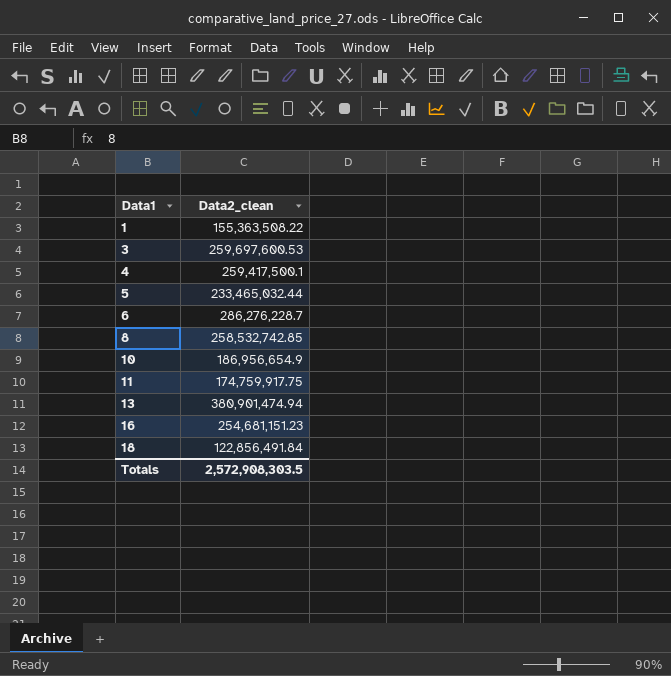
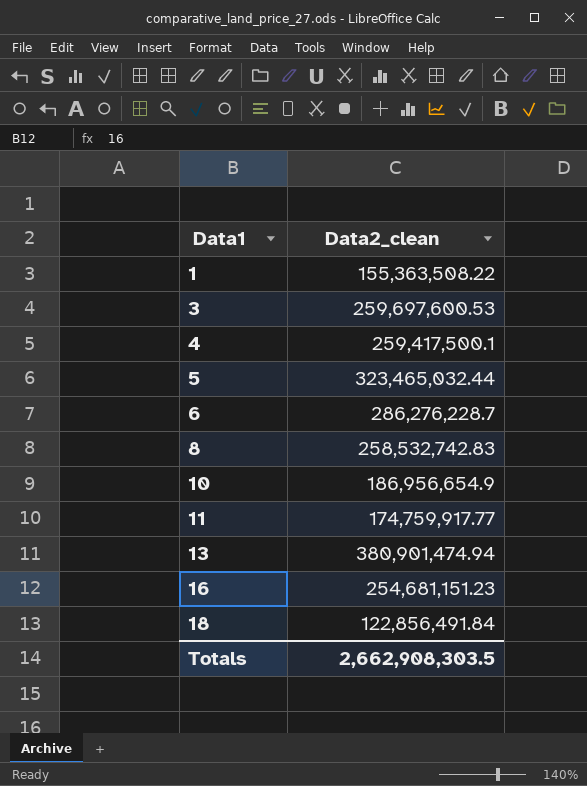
5 | Data2_clean: 233,465,032.44 -> 323,465,032.44
8 | Data2_clean: 258,532,742.85 -> 258,532,742.83
11 | Data2_clean: 174,759,917.75 -> 174,759,917.77
Totals | Data2_clean: 2,572,908,303.5 -> 2,662,908,303.5

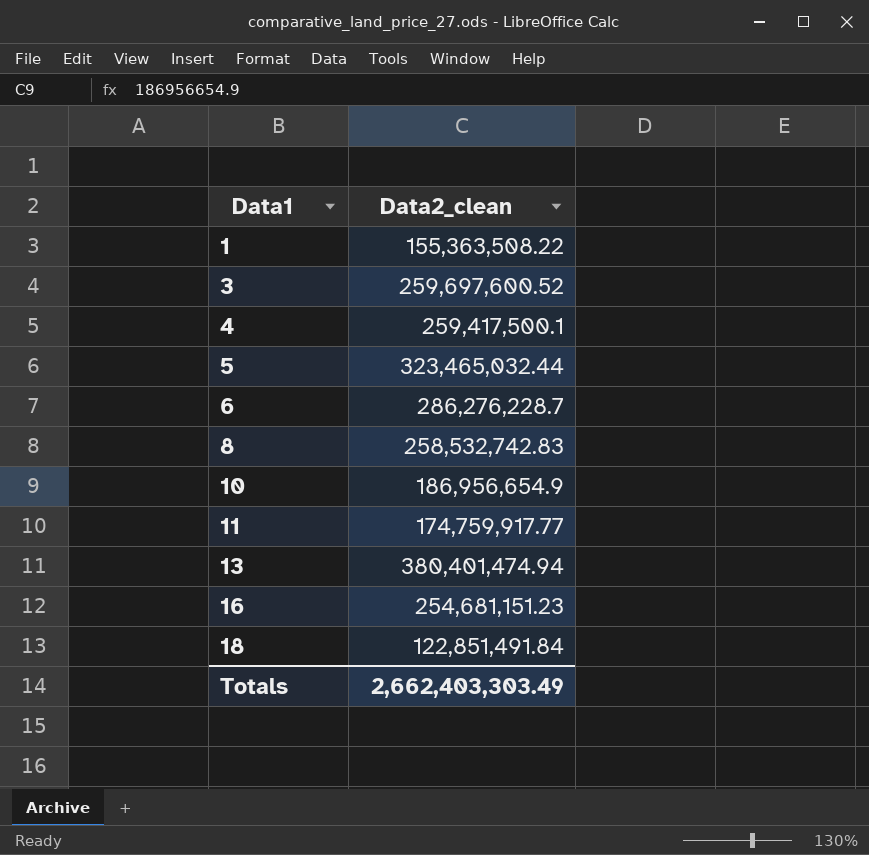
3 | Data2_clean: 259,697,600.53 -> 259,697,600.52
13 | Data2_clean: 380,901,474.94 -> 380,401,474.94
18 | Data2_clean: 122,856,491.84 -> 122,851,491.84
Totals | Data2_clean: 2,662,908,303.5 -> 2,662,403,303.49

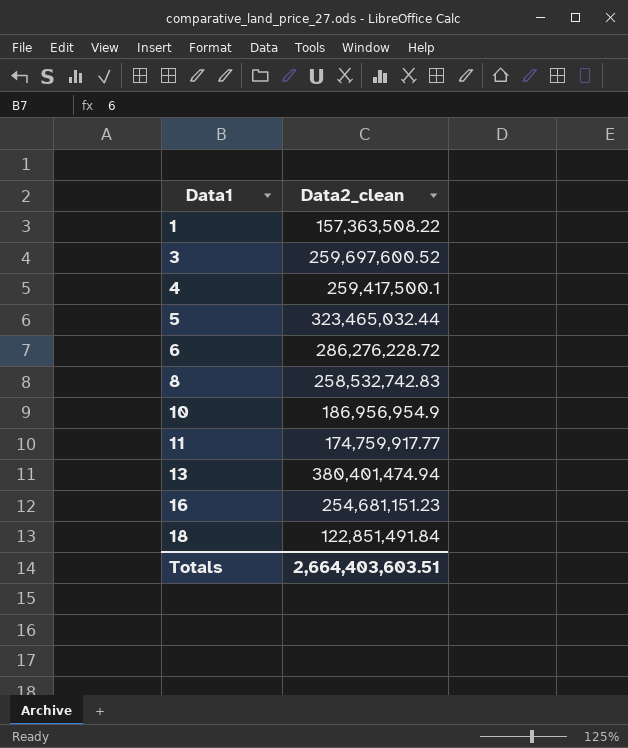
1 | Data2_clean: 155,363,508.22 -> 157,363,508.22
6 | Data2_clean: 286,276,228.7 -> 286,276,228.72
10 | Data2_clean: 186,956,654.9 -> 186,956,954.9
Totals | Data2_clean: 2,662,403,303.49 -> 2,664,403,603.51

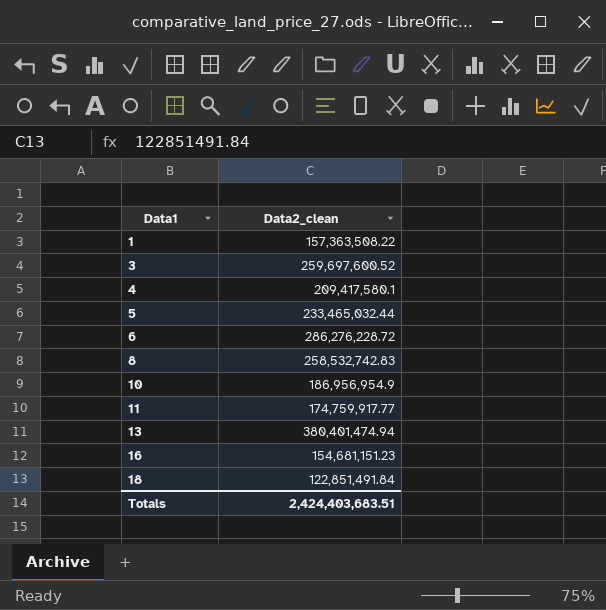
4 | Data2_clean: 259,417,500.1 -> 209,417,580.1
5 | Data2_clean: 323,465,032.44 -> 233,465,032.44
16 | Data2_clean: 254,681,151.23 -> 154,681,151.23
Totals | Data2_clean: 2,664,403,603.51 -> 2,424,403,683.51

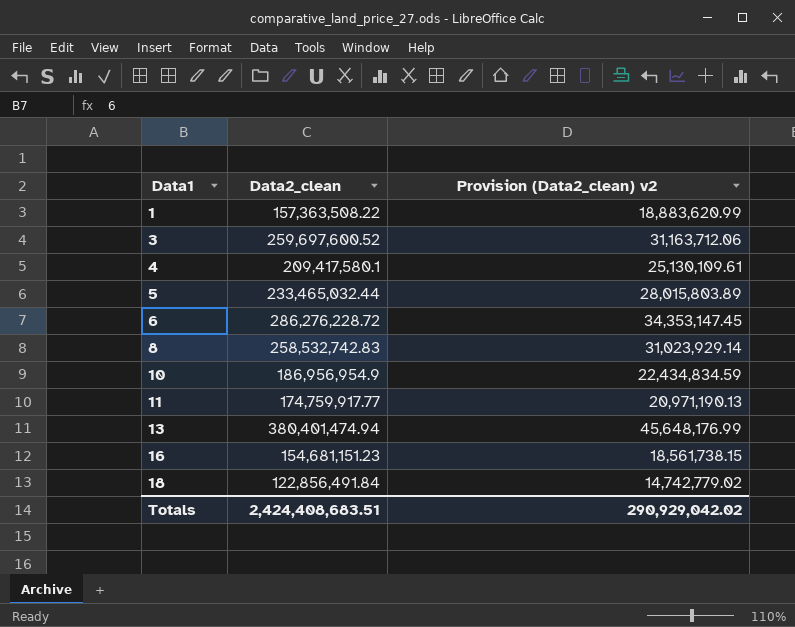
column Provision (Data2_clean) v2 | formula: none -> [Data2_clean] * 0.12
18 | Data2_clean: 122,851,491.84 -> 122,856,491.84
Totals | Data2_clean: 2,424,403,683.51 -> 2,424,408,683.51

